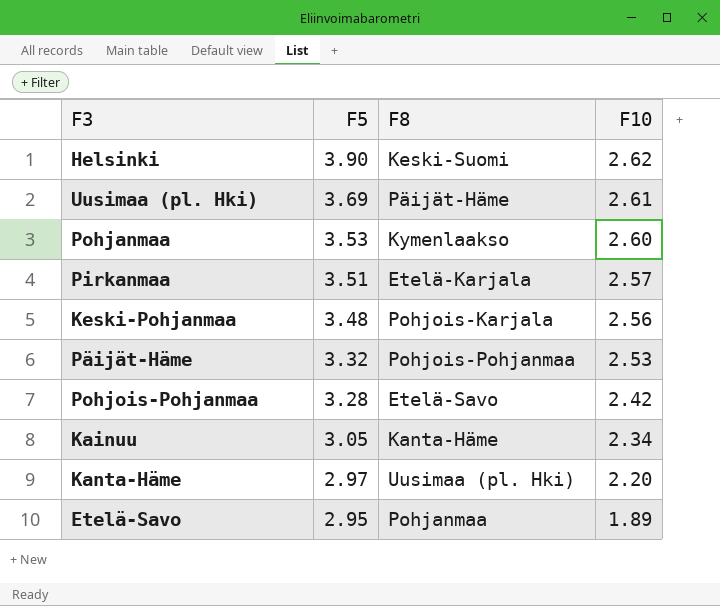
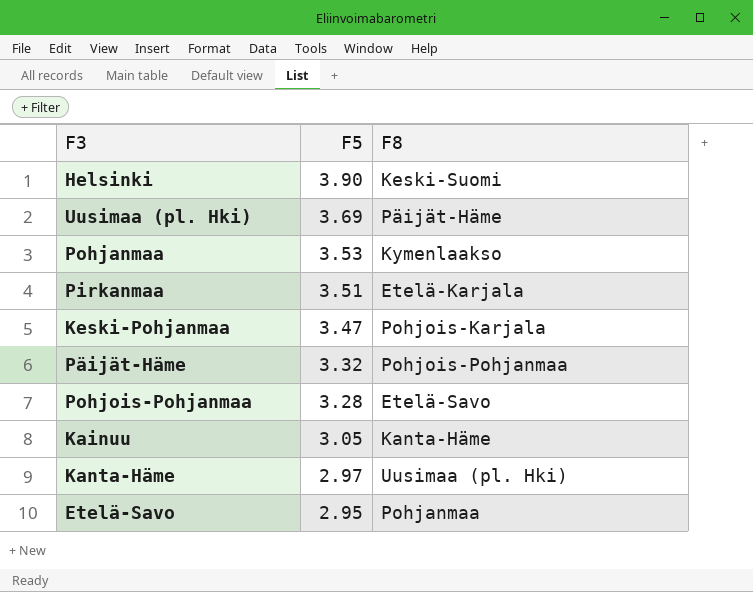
column F10 | position: 4 -> none
Keski-Pohjanmaa | F5: 3.48 -> 3.47

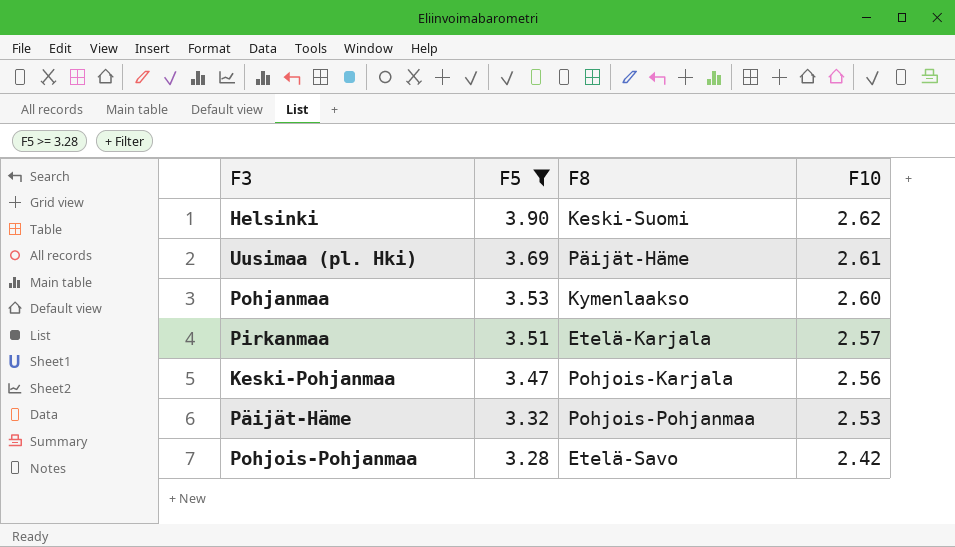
filter: none -> F5 >= 3.28
column F10 | position: none -> 4

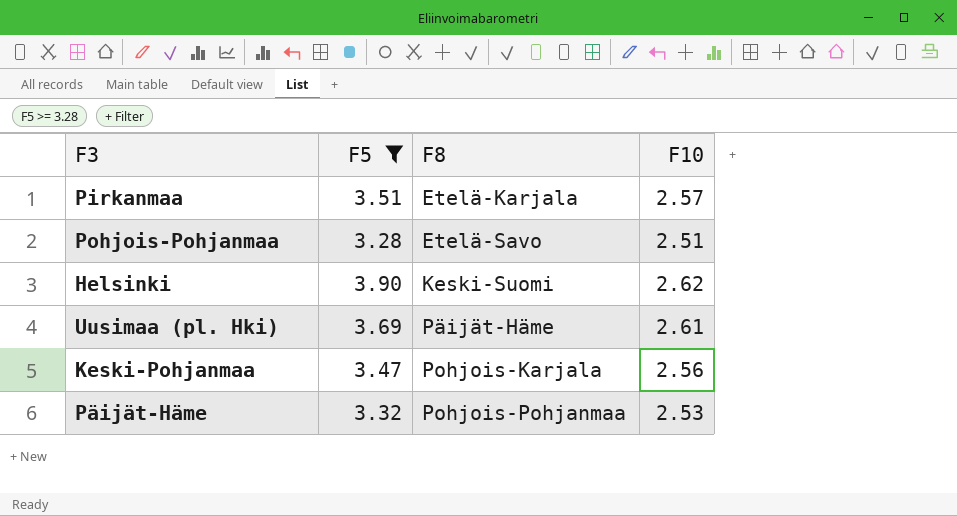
row order: F5 descending -> F8 ascending
row Pohjanmaa: 3.53 | Kymenlaakso | 2.60 -> none
Pohjois-Pohjanmaa | F10: 2.42 -> 2.51

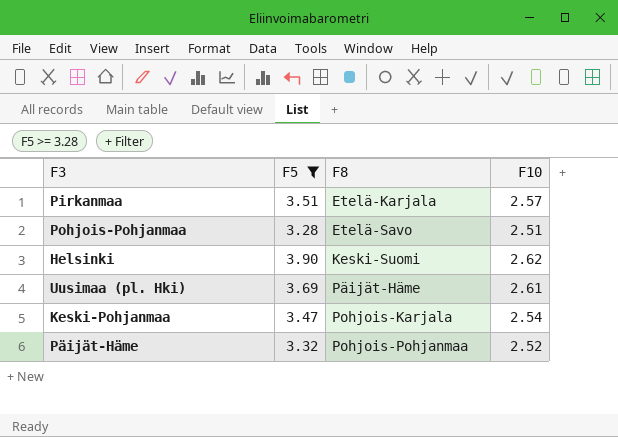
Keski-Pohjanmaa | F10: 2.56 -> 2.54
Päijät-Häme | F10: 2.53 -> 2.52

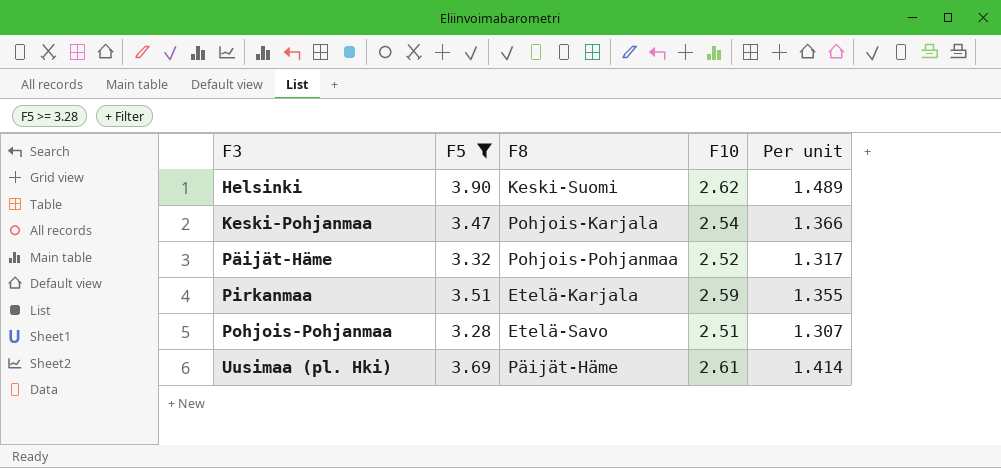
row order: F8 ascending -> F3 ascending
column Per unit | formula: none -> [F5] / [F10]
Pirkanmaa | F10: 2.57 -> 2.59

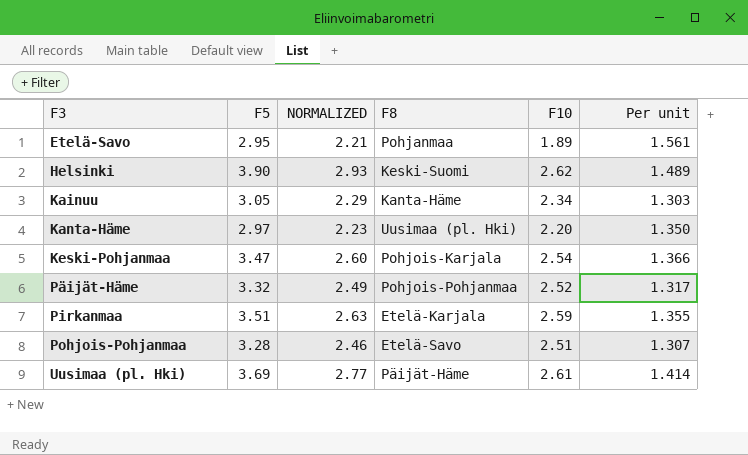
filter: F5 >= 3.28 -> none
column NORMALIZED | formula: none -> [F5] * 0.75

